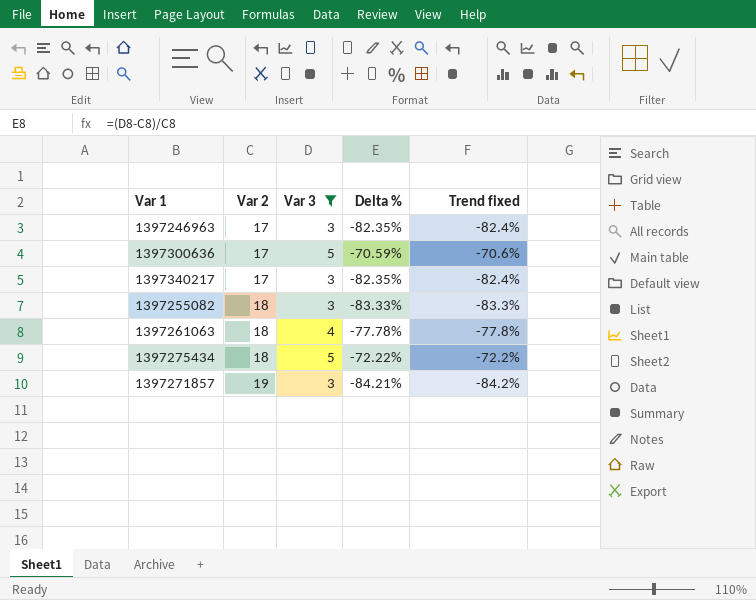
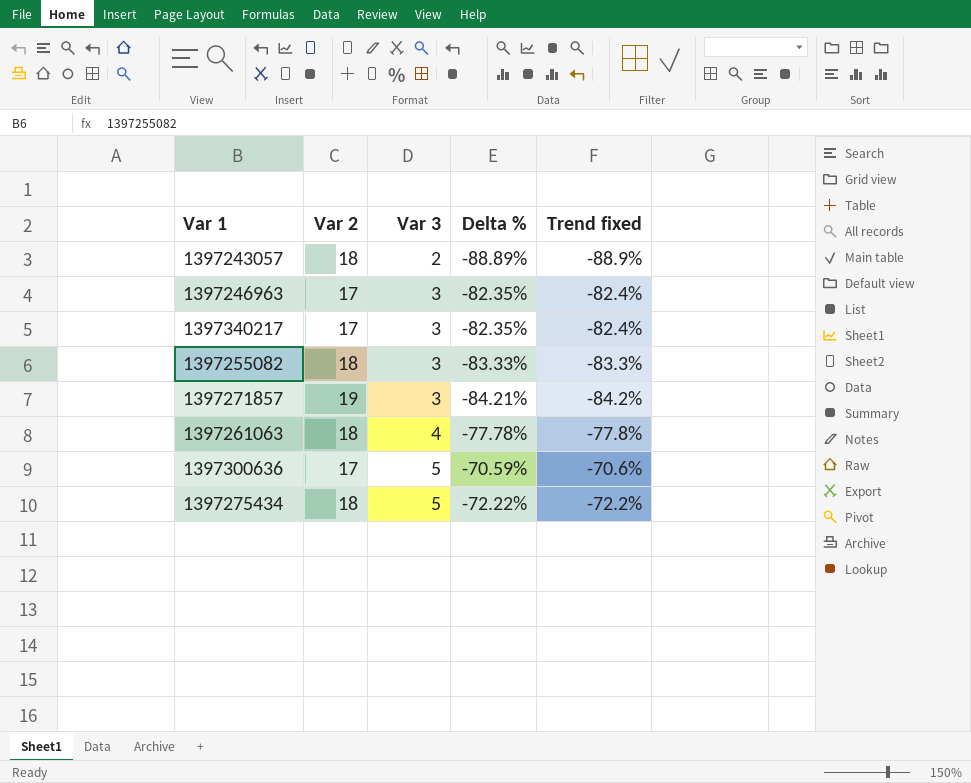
filter: Var 3 != 2 -> none
row order: Var 2 ascending -> Var 3 ascending

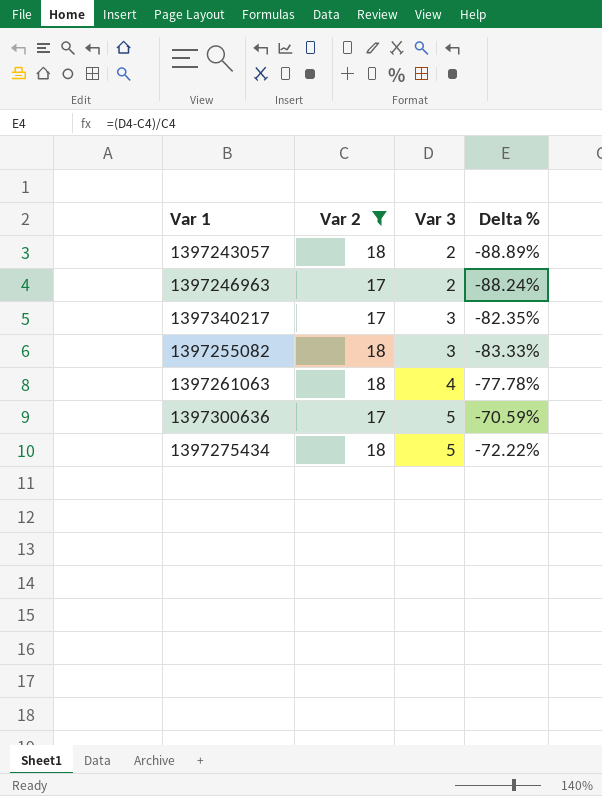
filter: none -> Var 2 != 19
column Trend fixed | formula: ([Var 3] - [Var 2]) / [Var 2] -> none
1397246963 | Var 3: 3 -> 2
1397246963 | Delta %: -82.35% -> -88.24%

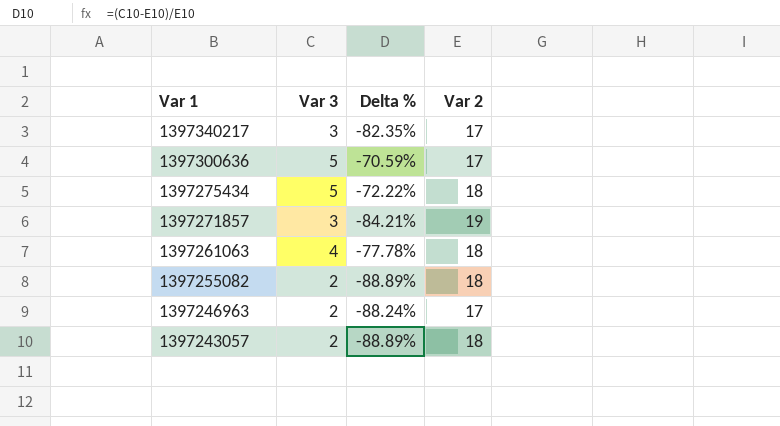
filter: Var 2 != 19 -> none
row order: Var 3 ascending -> Var 1 descending
column Var 2 | position: 2 -> 4
1397255082 | Var 3: 3 -> 2
1397255082 | Delta %: -83.33% -> -88.89%

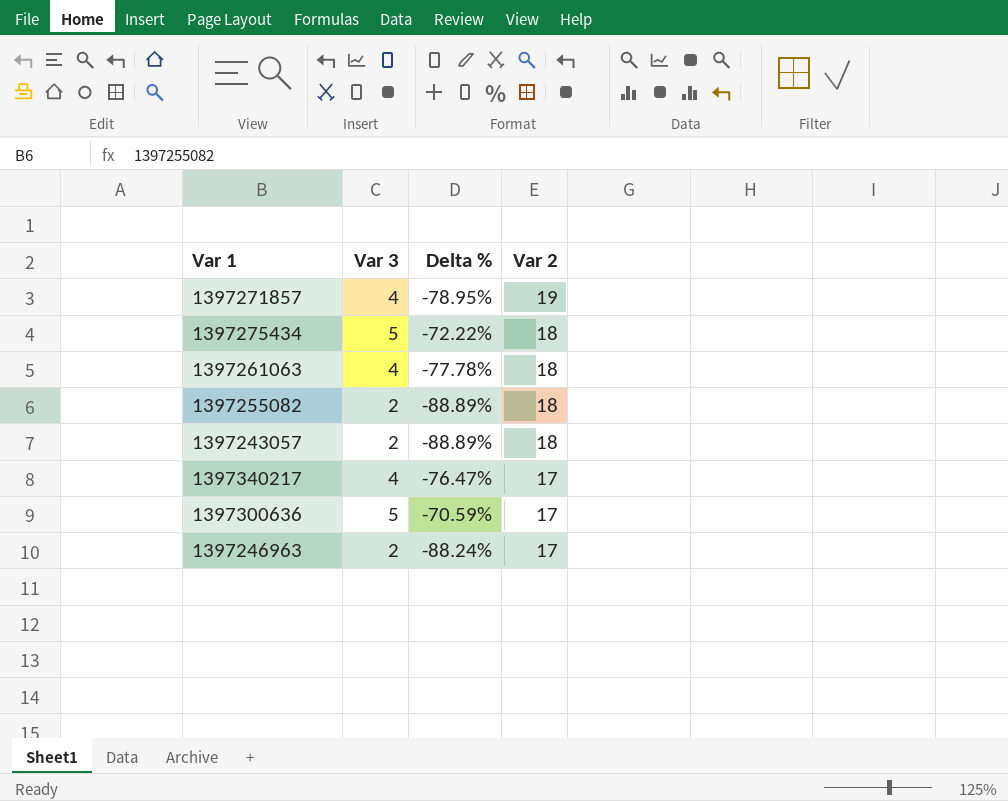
row order: Var 1 descending -> Var 2 descending
1397271857 | Var 3: 3 -> 4
1397271857 | Delta %: -84.21% -> -78.95%
1397340217 | Var 3: 3 -> 4
1397340217 | Delta %: -82.35% -> -76.47%

